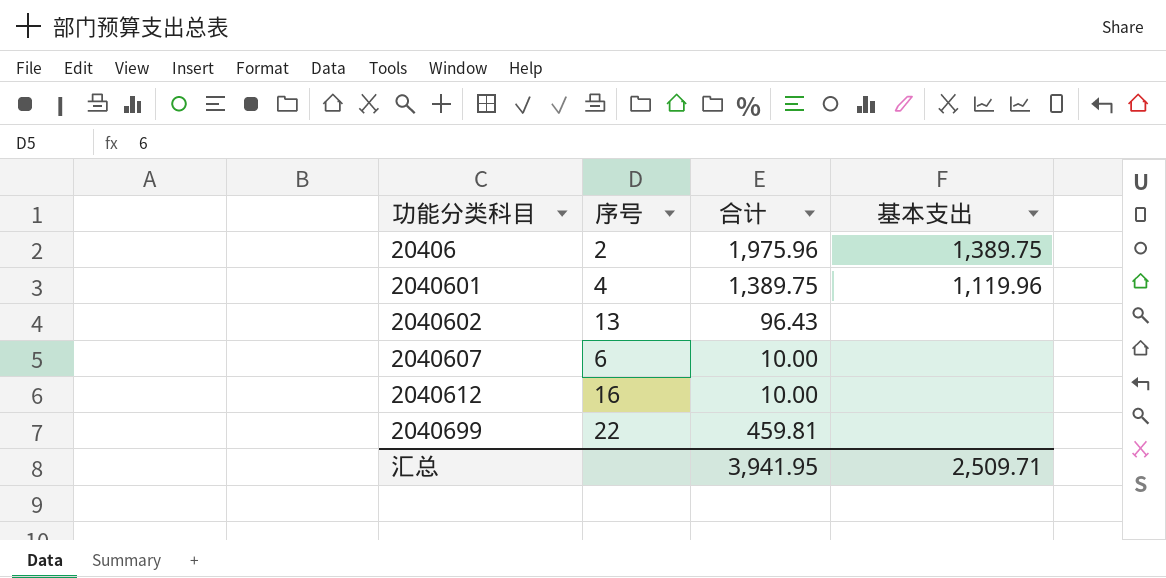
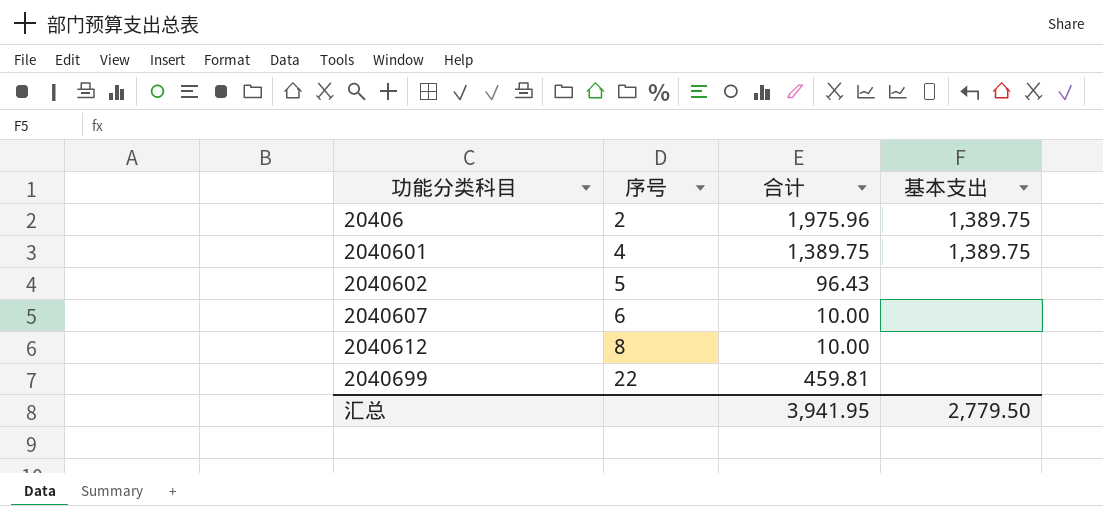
2040601 | 基本支出: 1,119.96 -> 1,389.75
2040602 | 序号: 13 -> 5
2040612 | 序号: 16 -> 8
汇总 | 基本支出: 2,509.71 -> 2,779.50

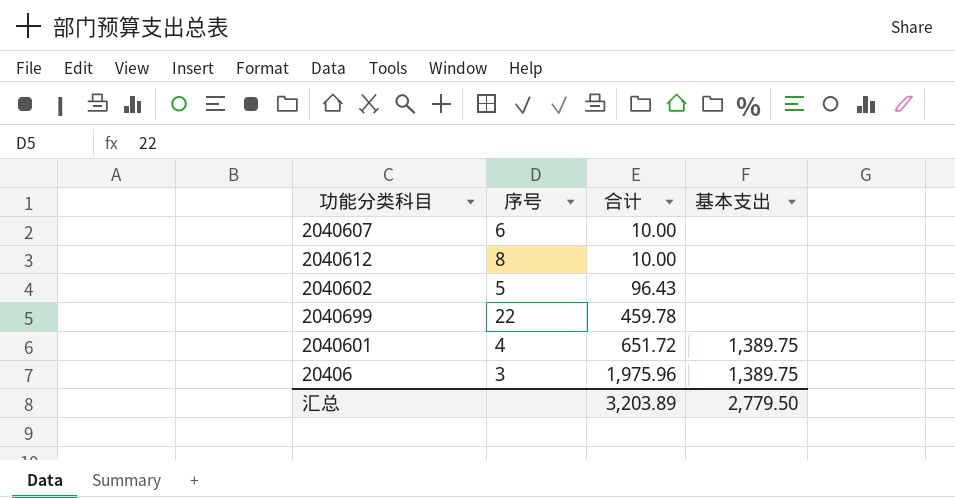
row order: 功能分类科目 ascending -> 合计 ascending
2040699 | 合计: 459.81 -> 459.78
2040601 | 合计: 1,389.75 -> 651.72
20406 | 序号: 2 -> 3
汇总 | 合计: 3,941.95 -> 3,203.89

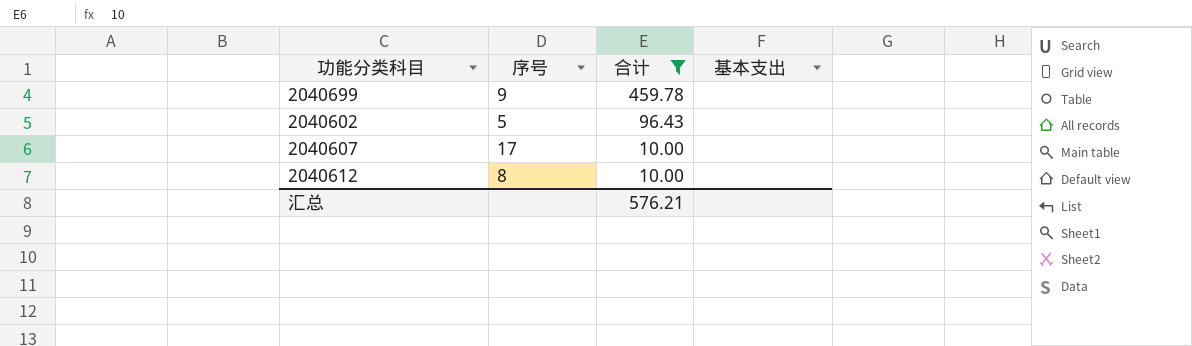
filter: none -> 合计 <= 459.78
row order: 合计 ascending -> 合计 descending
2040699 | 序号: 22 -> 9
2040607 | 序号: 6 -> 17
汇总 | 合计: 3,203.89 -> 576.21
汇总 | 基本支出: 2,779.50 -> none

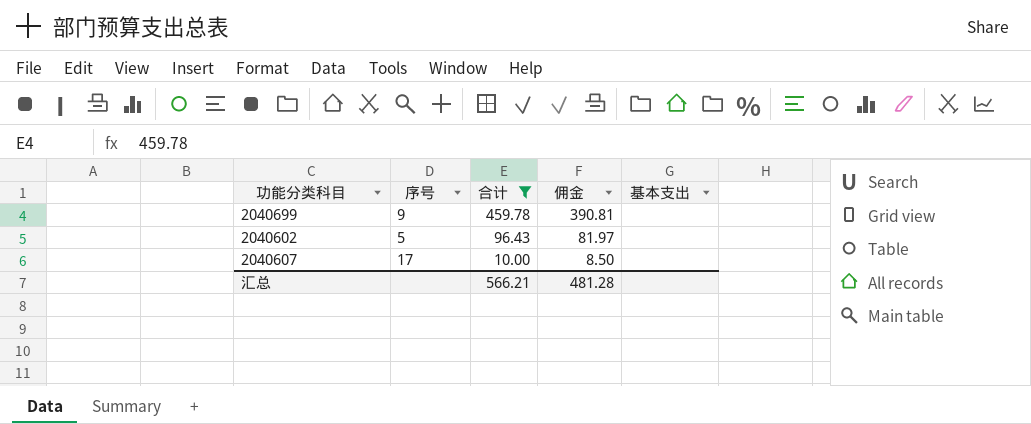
column 佣金 | formula: none -> [合计] * 0.85
row 2040612: 8 | 10.00 | none -> none
汇总 | 合计: 576.21 -> 566.21

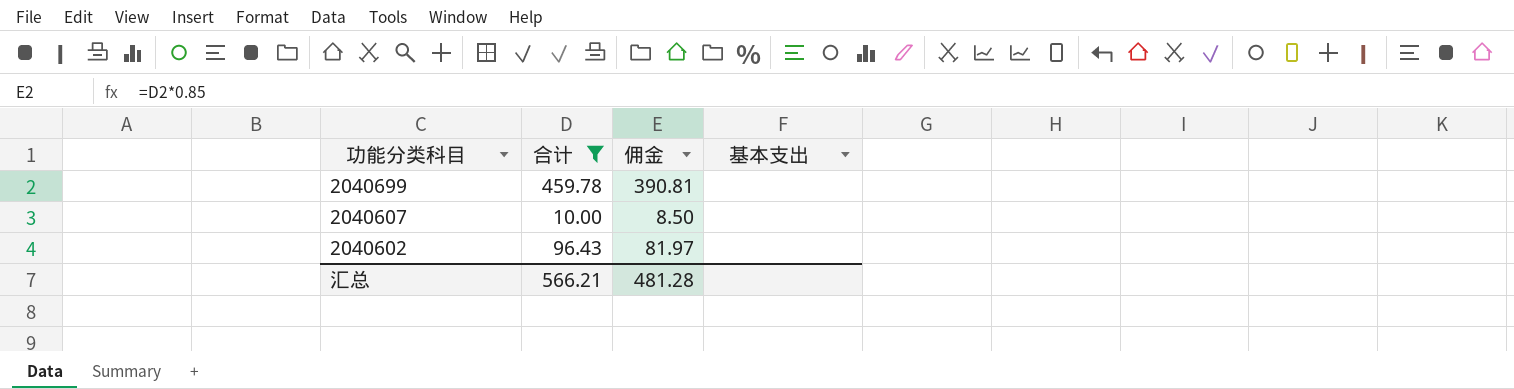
row order: 合计 descending -> 功能分类科目 descending
column 序号 | position: 2 -> none

